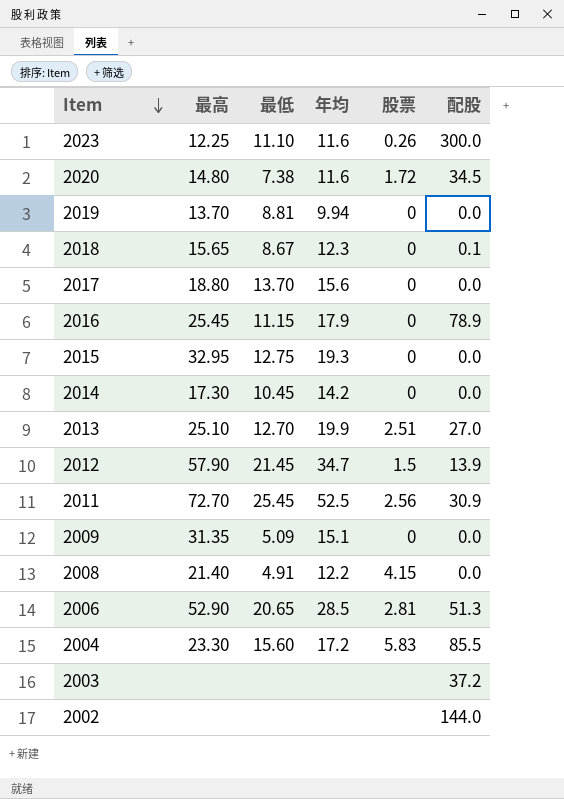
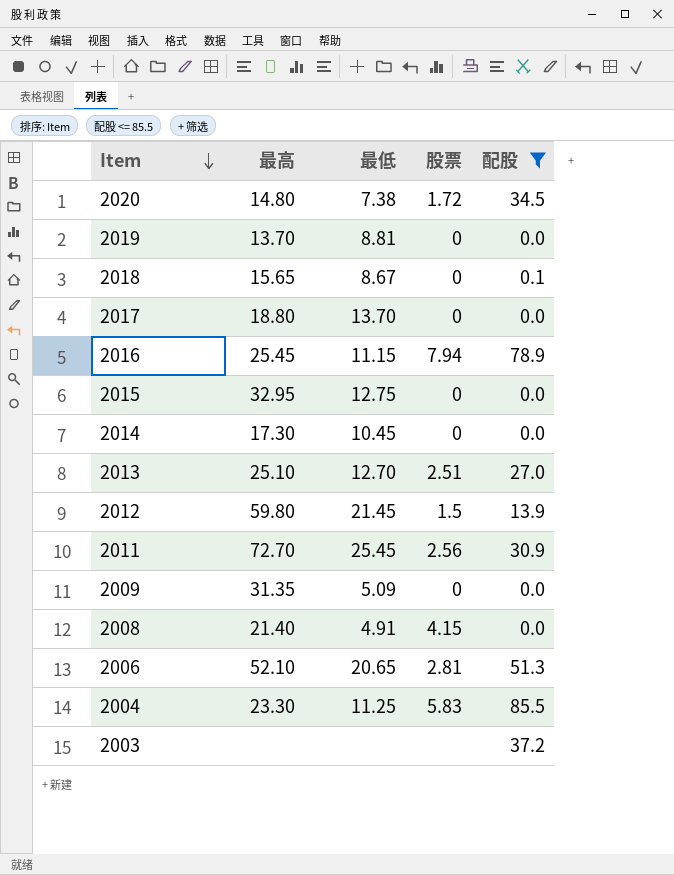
filter: none -> 配股 <= 85.5
column 年均 | position: 4 -> none
2016 | 股票: 0 -> 7.94
2012 | 最高: 57.90 -> 59.80
2006 | 最高: 52.90 -> 52.10
2004 | 最低: 15.60 -> 11.25

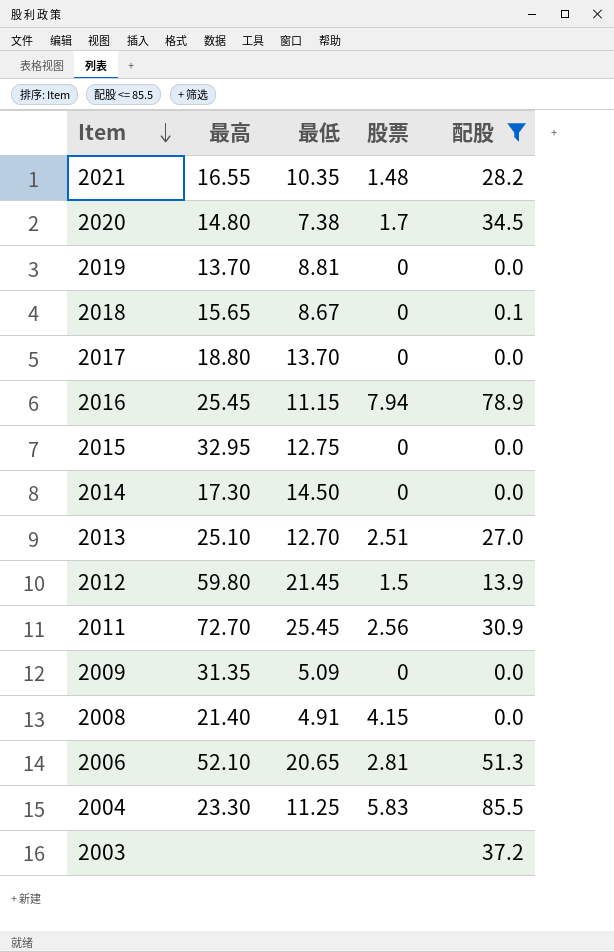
row 2021: none -> 16.55 | 10.35 | 1.48 | 28.2
2020 | 股票: 1.72 -> 1.7
2014 | 最低: 10.45 -> 14.50

